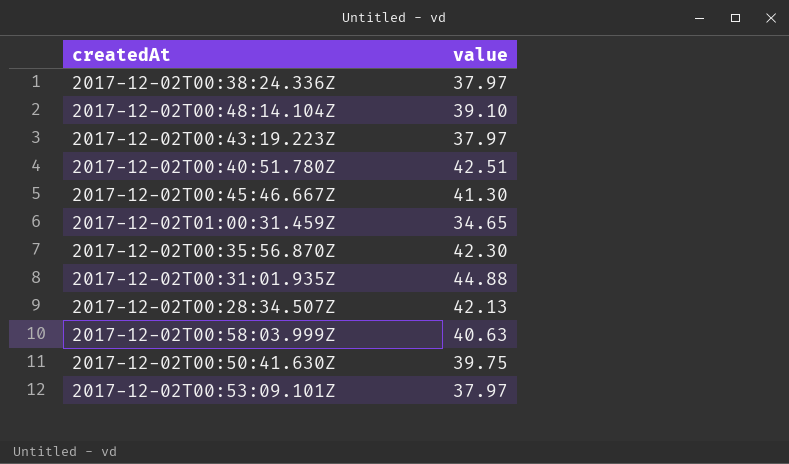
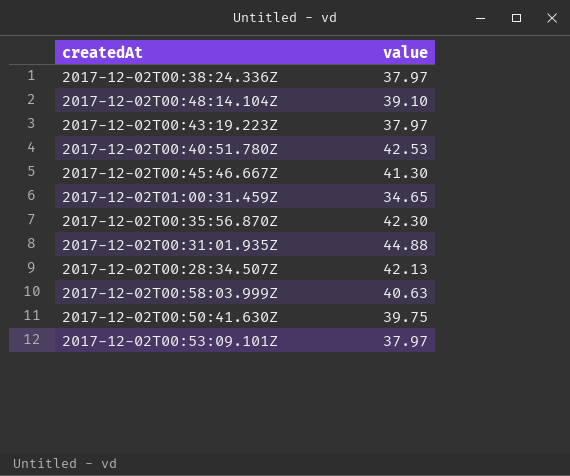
2017-12-02T00:40:51.780Z | value: 42.51 -> 42.53

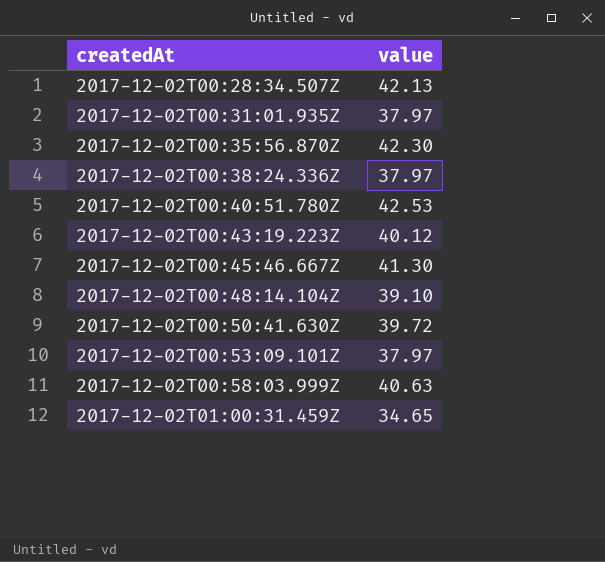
row order: none -> createdAt ascending
2017-12-02T00:31:01.935Z | value: 44.88 -> 37.97
2017-12-02T00:43:19.223Z | value: 37.97 -> 40.12
2017-12-02T00:50:41.630Z | value: 39.75 -> 39.72

